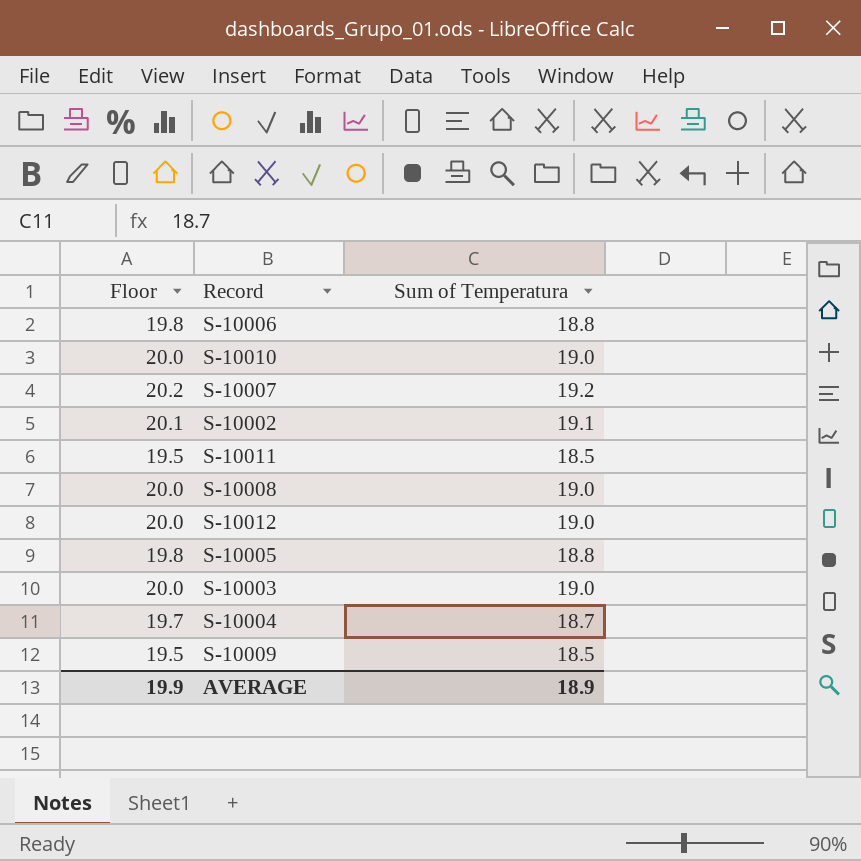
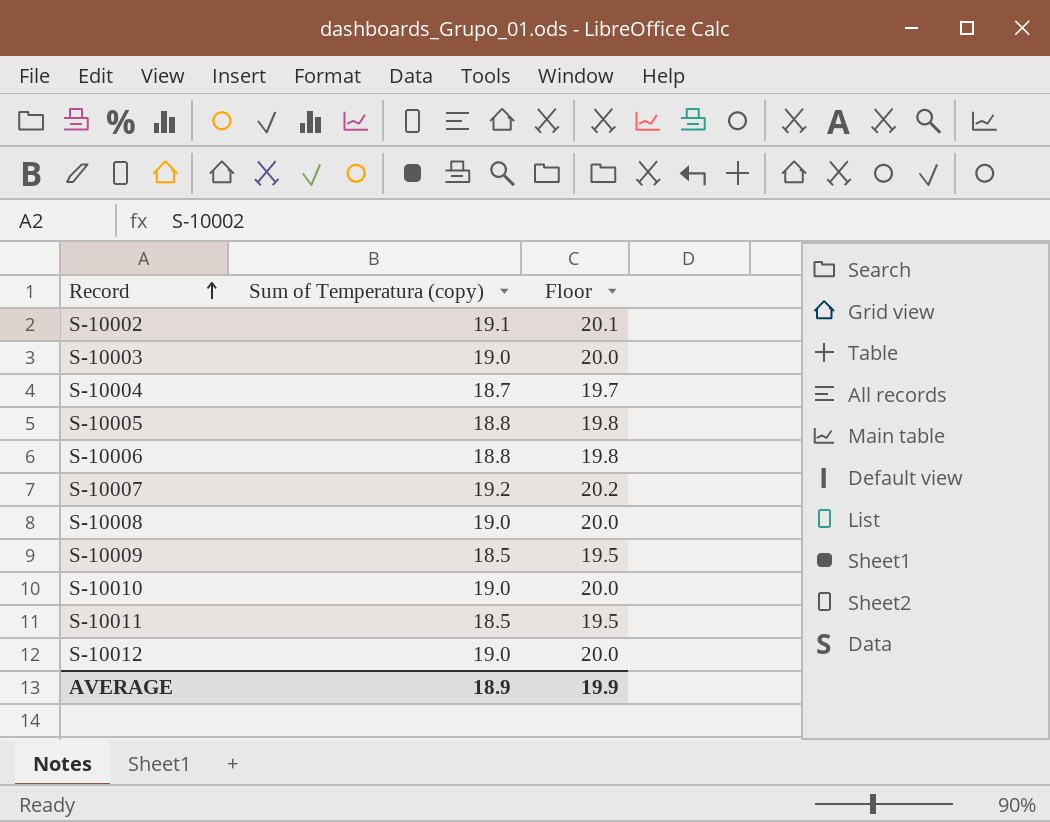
row order: none -> Record ascending
column name: Sum of Temperatura -> Sum of Temperatura (copy)
column Floor | position: 1 -> 3

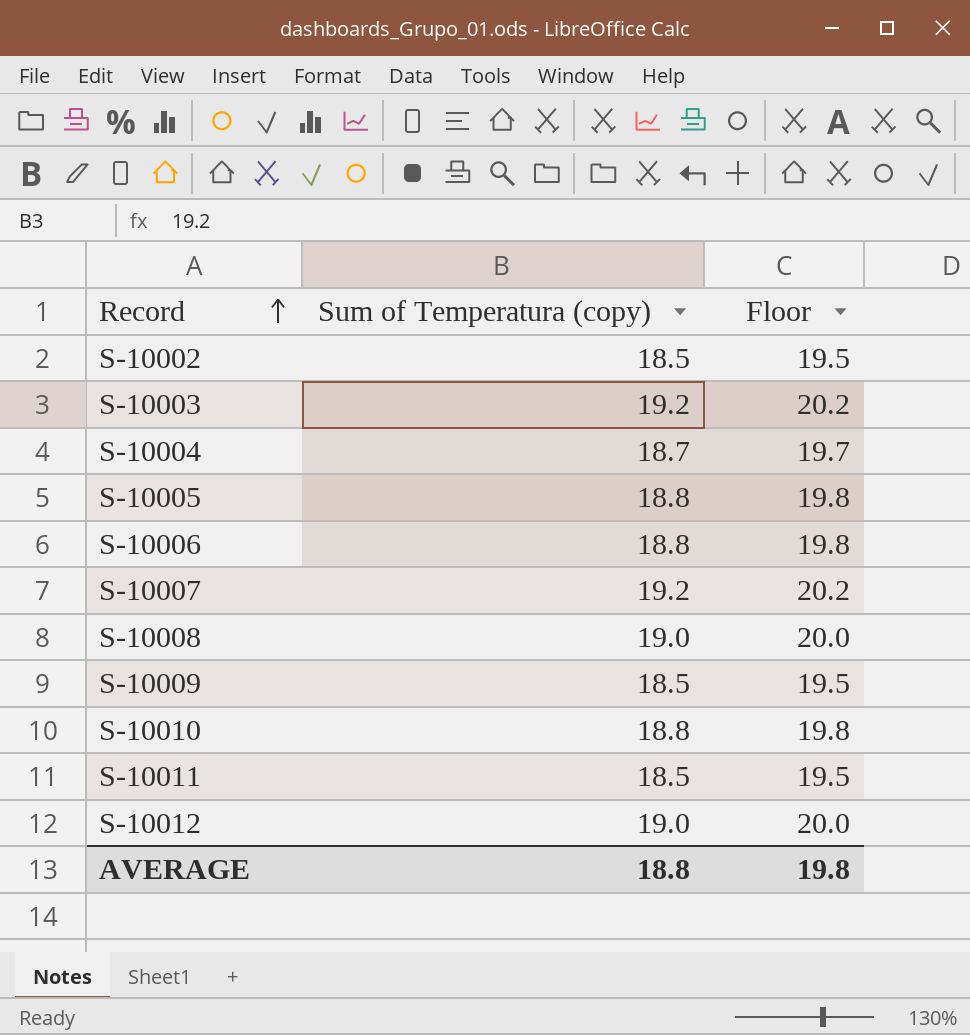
S-10002 | Sum of Temperatura (copy): 19.1 -> 18.5
S-10002 | Floor: 20.1 -> 19.5
S-10003 | Sum of Temperatura (copy): 19.0 -> 19.2
S-10003 | Floor: 20.0 -> 20.2
S-10010 | Sum of Temperatura (copy): 19.0 -> 18.8
S-10010 | Floor: 20.0 -> 19.8
AVERAGE | Sum of Temperatura (copy): 18.9 -> 18.8
AVERAGE | Floor: 19.9 -> 19.8

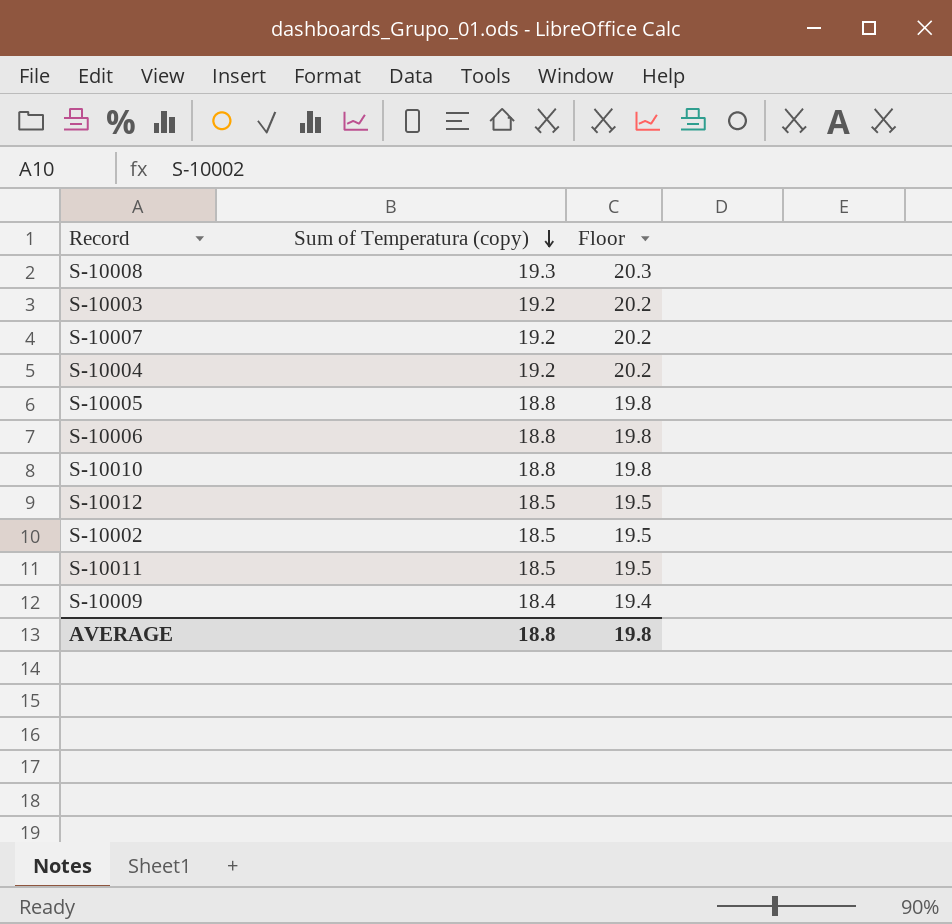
row order: Record ascending -> Sum of Temperatura (copy) descending
S-10008 | Sum of Temperatura (copy): 19.0 -> 19.3
S-10008 | Floor: 20.0 -> 20.3
S-10004 | Sum of Temperatura (copy): 18.7 -> 19.2
S-10004 | Floor: 19.7 -> 20.2
S-10012 | Sum of Temperatura (copy): 19.0 -> 18.5
S-10012 | Floor: 20.0 -> 19.5
S-10009 | Sum of Temperatura (copy): 18.5 -> 18.4
S-10009 | Floor: 19.5 -> 19.4

